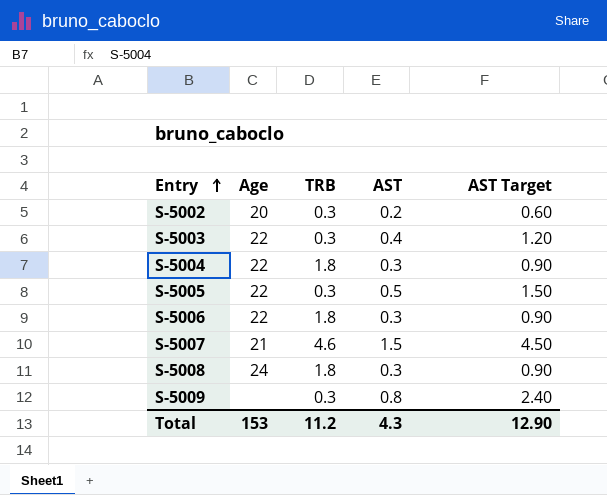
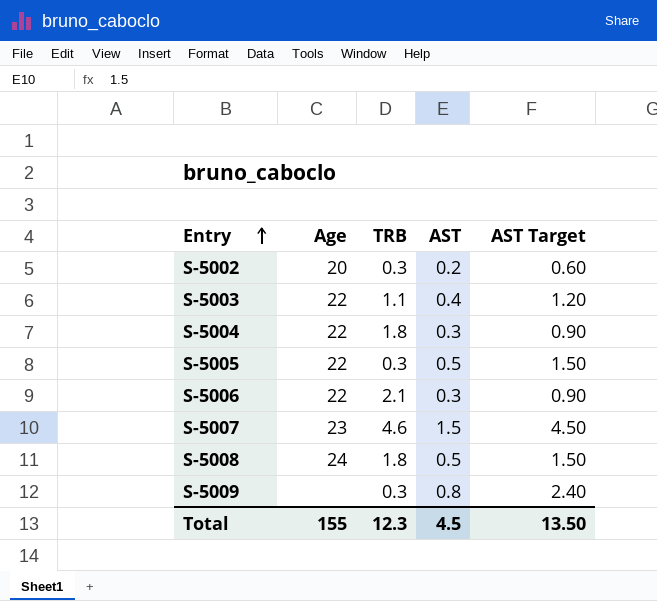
S-5003 | TRB: 0.3 -> 1.1
S-5006 | TRB: 1.8 -> 2.1
S-5007 | Age: 21 -> 23
S-5008 | AST: 0.3 -> 0.5
S-5008 | AST Target: 0.90 -> 1.50
Total | Age: 153 -> 155
Total | TRB: 11.2 -> 12.3
Total | AST: 4.3 -> 4.5
Total | AST Target: 12.90 -> 13.50

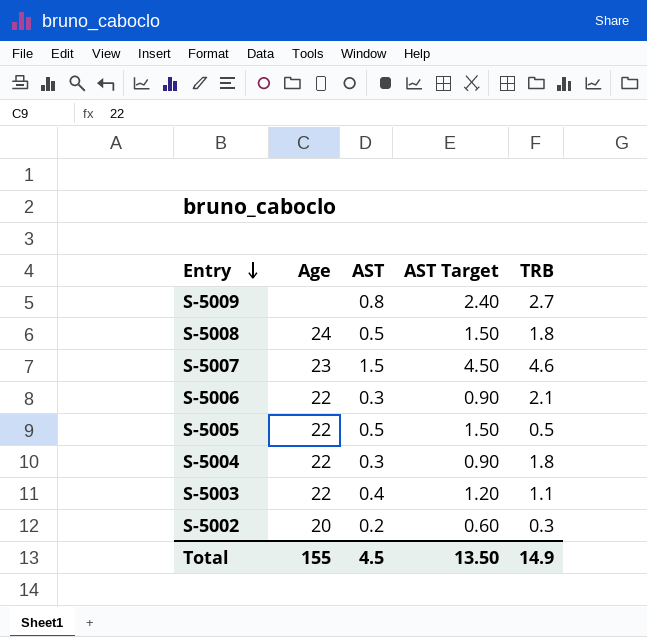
row order: Entry ascending -> Entry descending
column TRB | position: 3 -> 5
S-5009 | TRB: 0.3 -> 2.7
S-5005 | TRB: 0.3 -> 0.5
Total | TRB: 12.3 -> 14.9

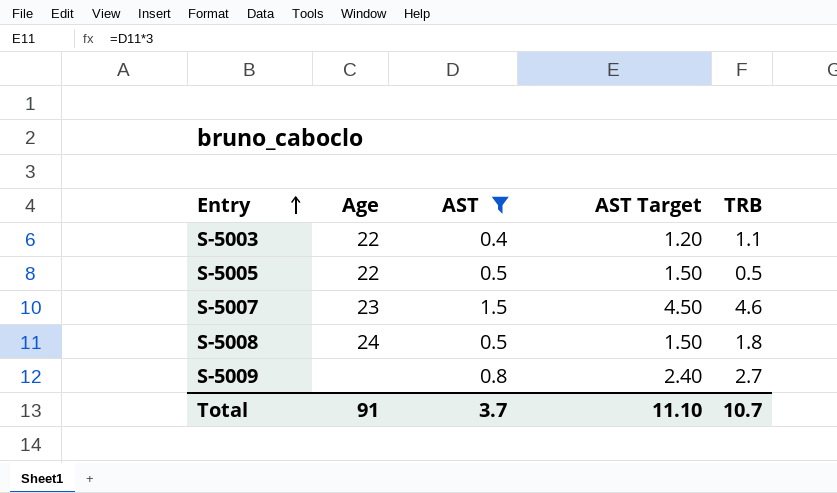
filter: none -> AST >= 0.4
row order: Entry descending -> Entry ascending
Total | Age: 155 -> 91
Total | AST: 4.5 -> 3.7
Total | AST Target: 13.50 -> 11.10
Total | TRB: 14.9 -> 10.7

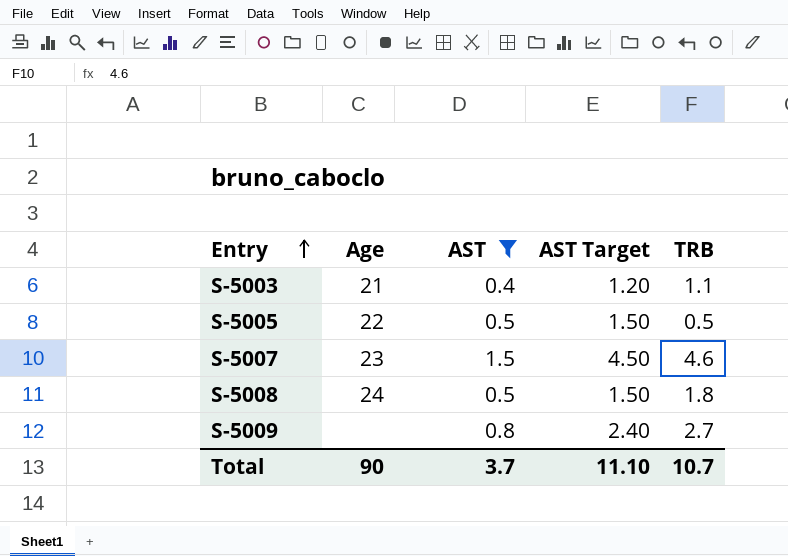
S-5003 | Age: 22 -> 21
Total | Age: 91 -> 90

